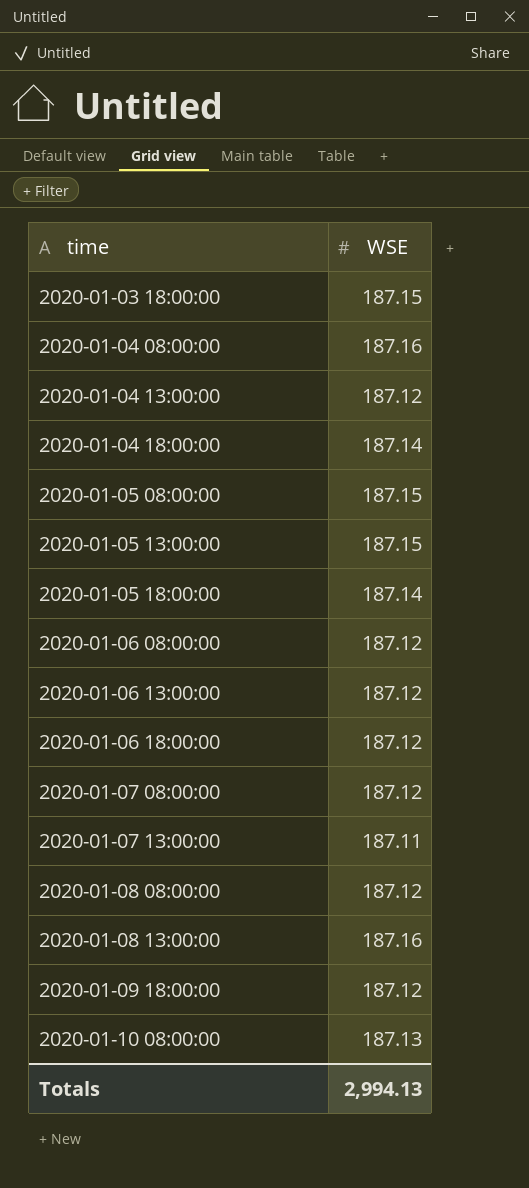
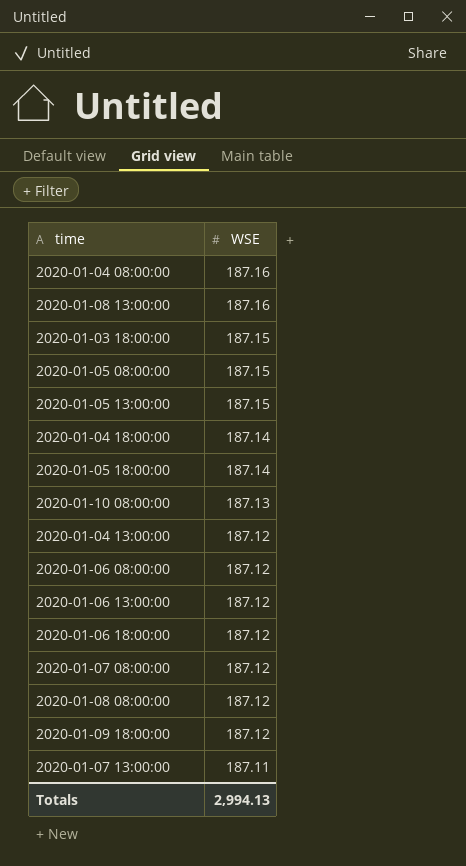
row order: time ascending -> WSE descending

